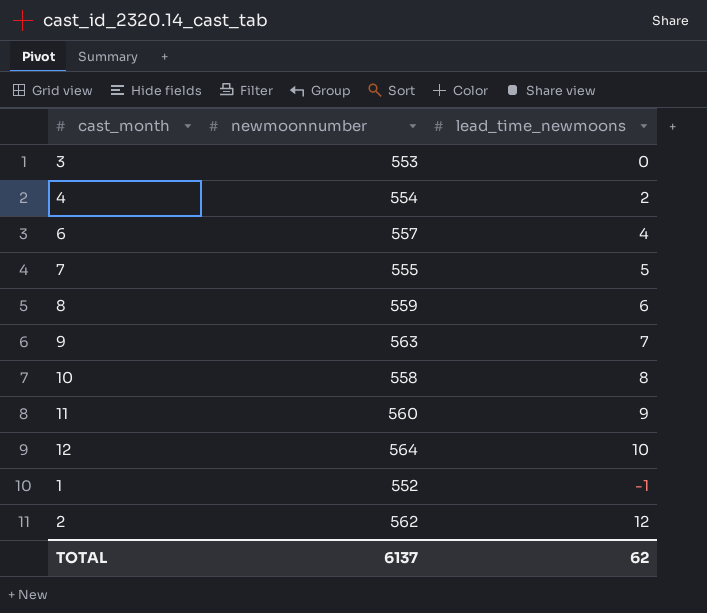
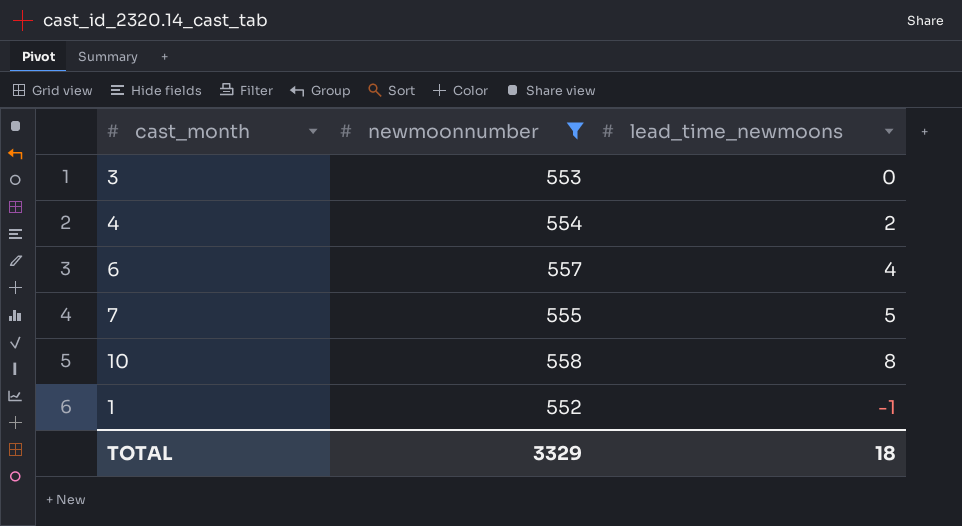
filter: none -> newmoonnumber <= 558
TOTAL | newmoonnumber: 6137 -> 3329
TOTAL | lead_time_newmoons: 62 -> 18

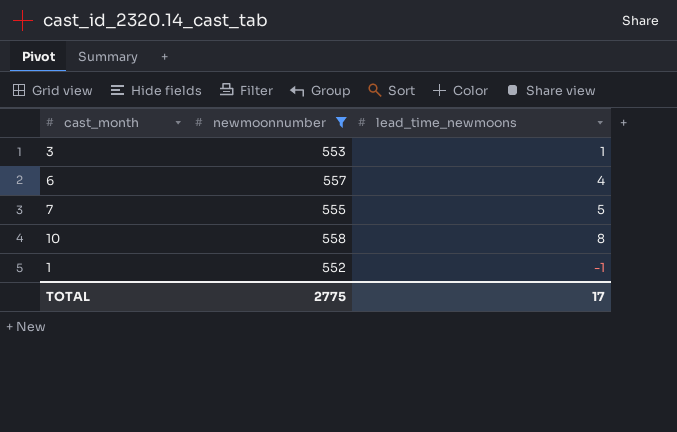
row 4: 554 | 2 -> none
3 | lead_time_newmoons: 0 -> 1
TOTAL | newmoonnumber: 3329 -> 2775
TOTAL | lead_time_newmoons: 18 -> 17

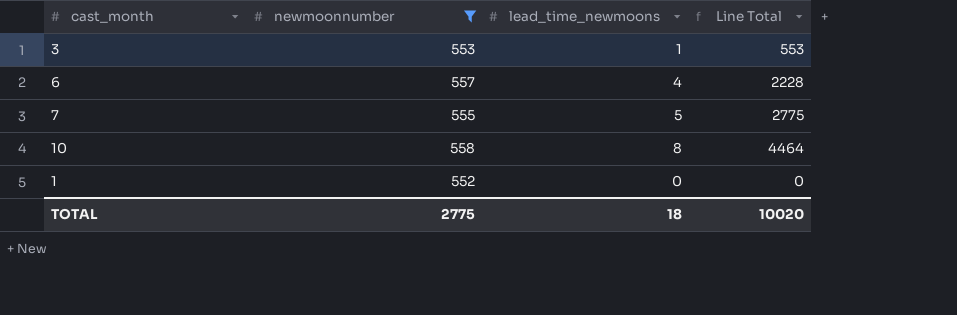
column Line Total | formula: none -> [newmoonnumber] * [lead_time_newmoons]
1 | lead_time_newmoons: -1 -> 0
TOTAL | lead_time_newmoons: 17 -> 18

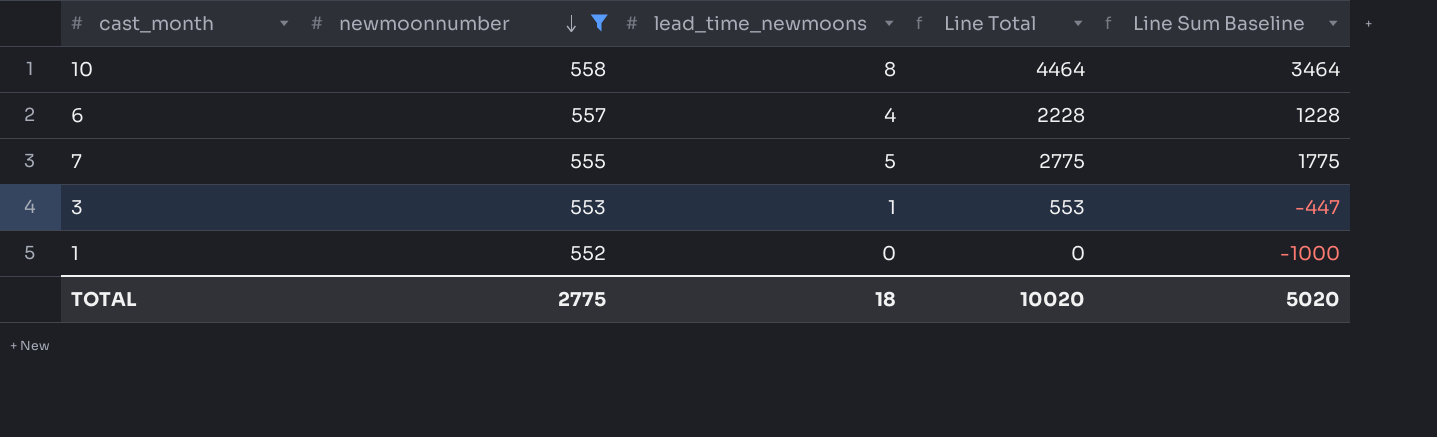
row order: none -> newmoonnumber descending
column Line Sum Baseline | formula: none -> [Line Total] - 1000

